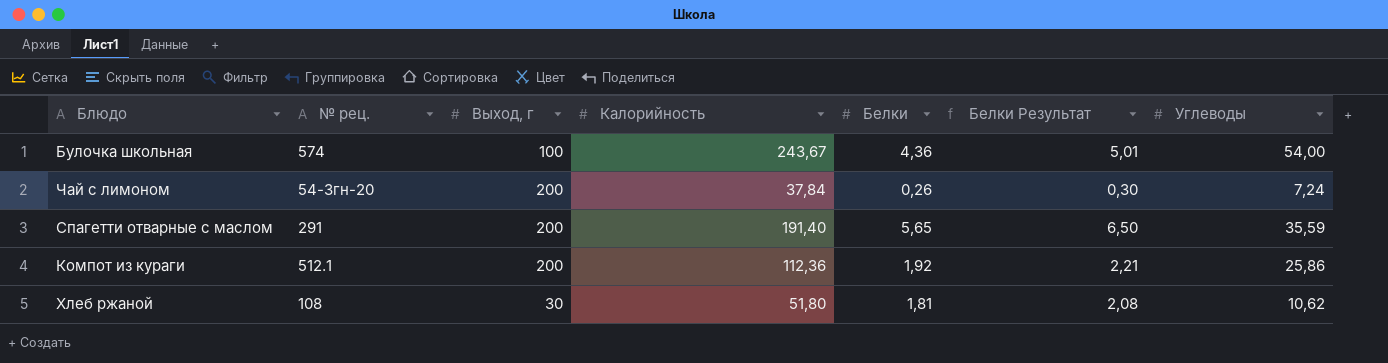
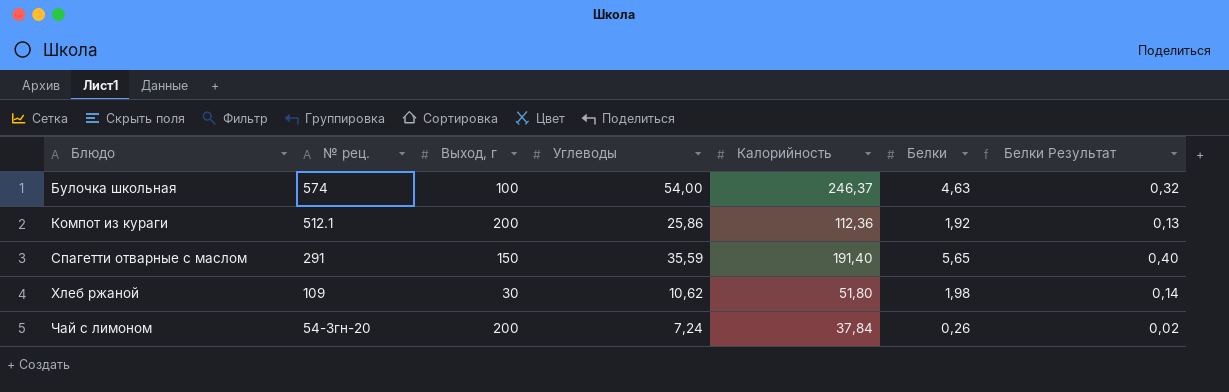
row order: none -> Блюдо ascending
column Углеводы | position: 7 -> 4
column Белки Результат | formula: [Белки] * 1,15 -> [Белки] * 0,07
Булочка школьная | Калорийность: 243,67 -> 246,37
Булочка школьная | Белки: 4,36 -> 4,63
Спагетти отварные с маслом | Выход, г: 200 -> 150
Хлеб ржаной | № рец.: 108 -> 109
Хлеб ржаной | Белки: 1,81 -> 1,98

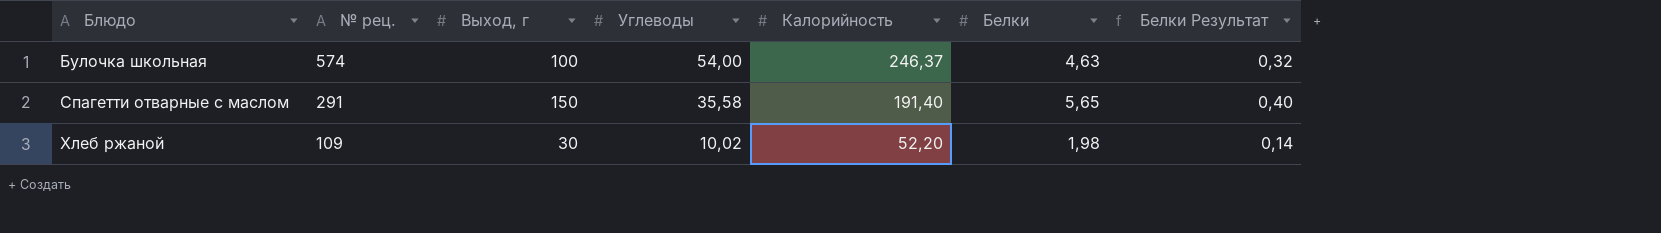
row Компот из кураги: 512.1 | 200 | 25,86 | 112,36 | 1,92 | 0,13 -> none
row Чай с лимоном: 54-3гн-20 | 200 | 7,24 | 37,84 | 0,26 | 0,02 -> none
Спагетти отварные с маслом | Углеводы: 35,59 -> 35,58
Хлеб ржаной | Углеводы: 10,62 -> 10,02
Хлеб ржаной | Калорийность: 51,80 -> 52,20

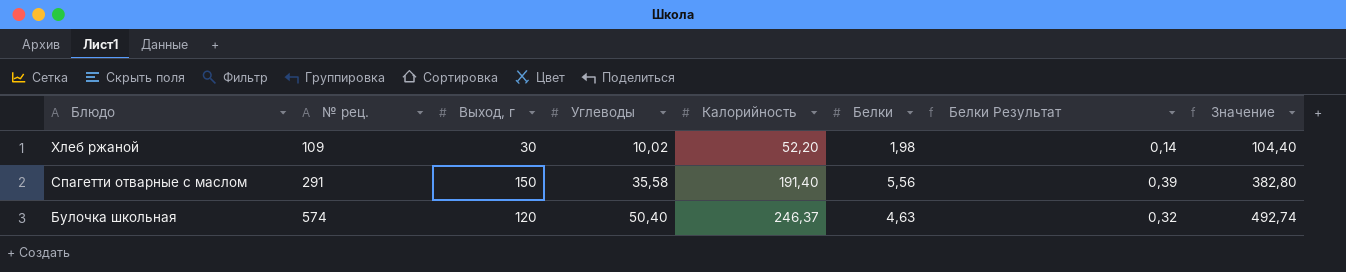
row order: Блюдо ascending -> Блюдо descending
column Значение | formula: none -> [Калорийность] * 2
Спагетти отварные с маслом | Белки: 5,65 -> 5,56
Спагетти отварные с маслом | Белки Результат: 0,40 -> 0,39
Булочка школьная | Выход, г: 100 -> 120
Булочка школьная | Углеводы: 54,00 -> 50,40

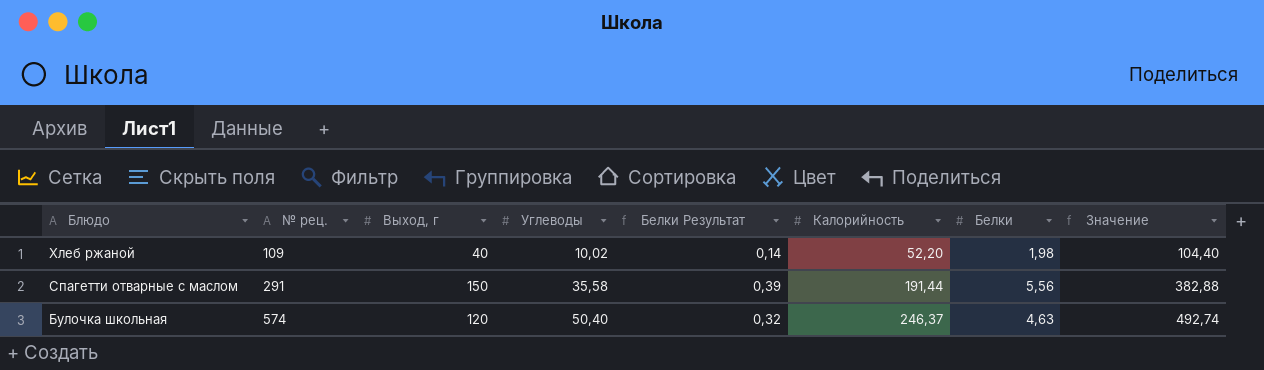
column Белки Результат | position: 7 -> 5
Хлеб ржаной | Выход, г: 30 -> 40
Спагетти отварные с маслом | Калорийность: 191,40 -> 191,44
Спагетти отварные с маслом | Значение: 382,80 -> 382,88

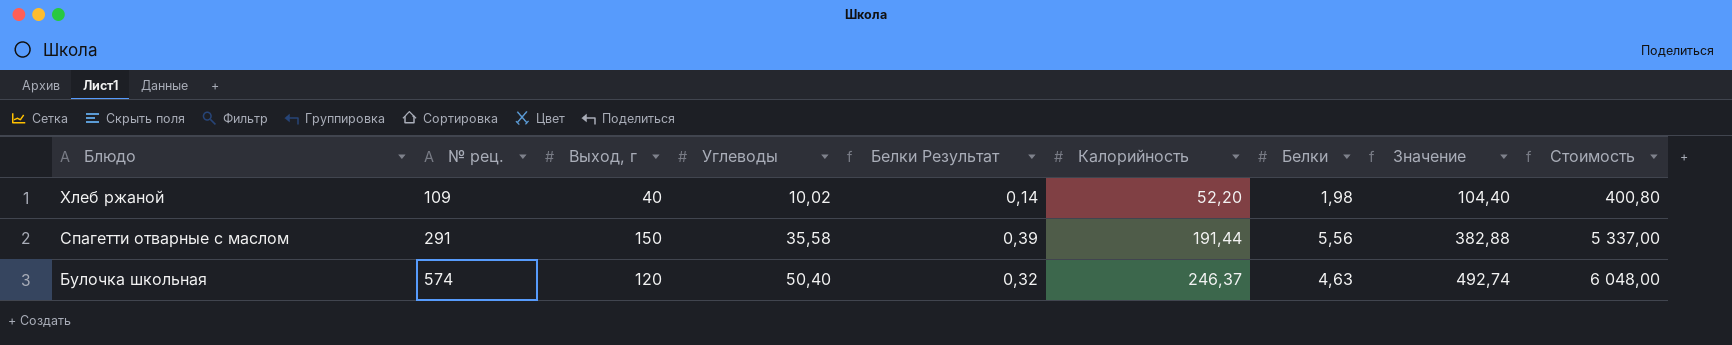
column Стоимость | formula: none -> [Выход, г] * [Углеводы]

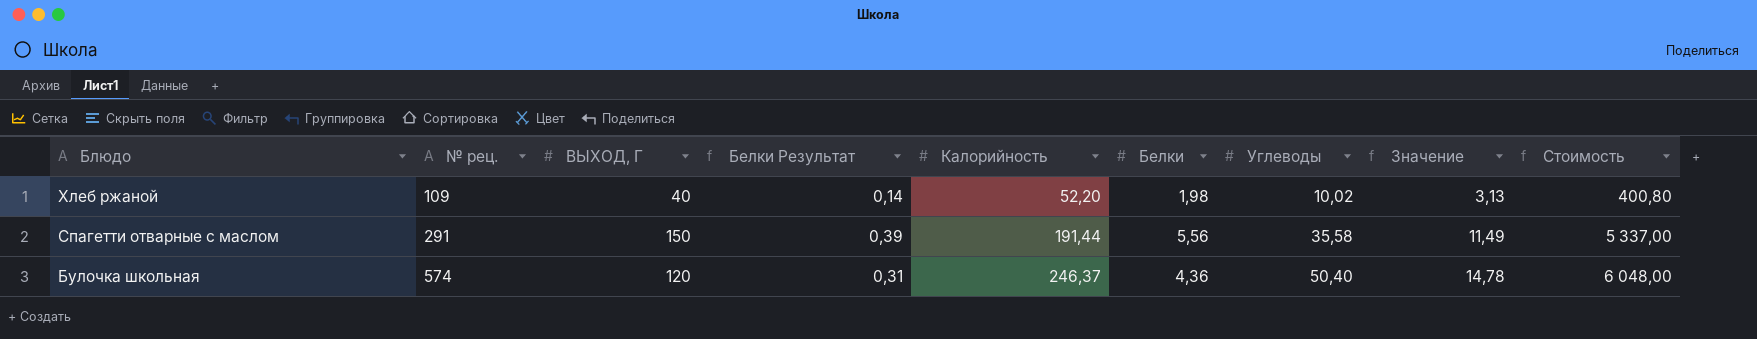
column name: Выход, г -> ВЫХОД, Г
column Углеводы | position: 4 -> 7
column Значение | formula: [Калорийность] * 2 -> [Калорийность] * 0,06
Булочка школьная | Белки Результат: 0,32 -> 0,31
Булочка школьная | Белки: 4,63 -> 4,36

